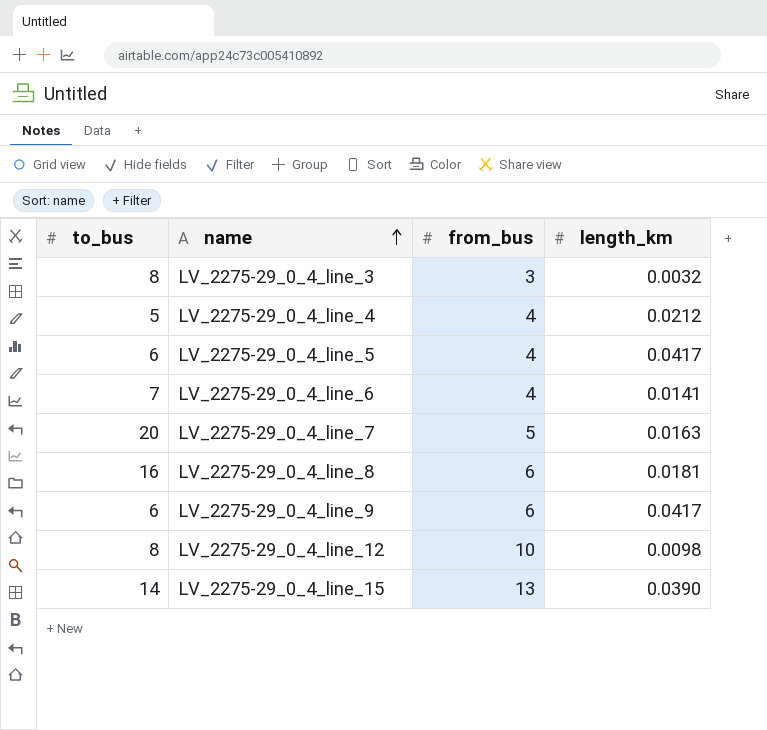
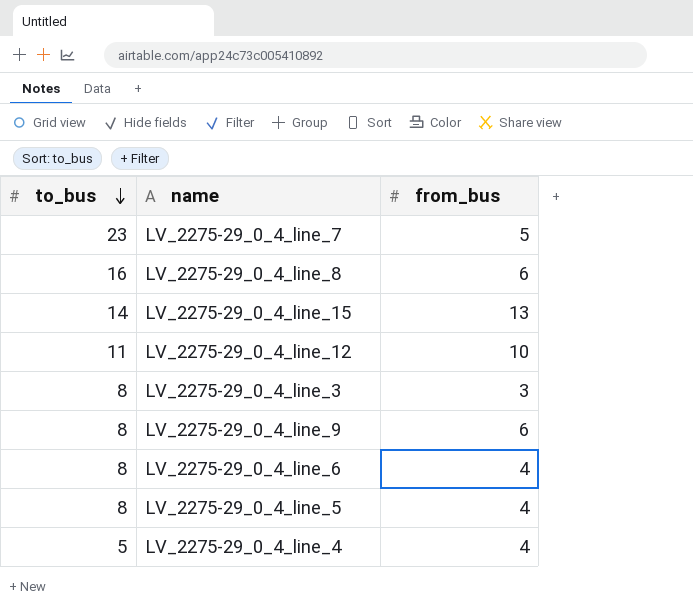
row order: name ascending -> to_bus descending
column length_km | position: 4 -> none
LV_2275-29_0_4_line_7 | to_bus: 20 -> 23
LV_2275-29_0_4_line_12 | to_bus: 8 -> 11
LV_2275-29_0_4_line_9 | to_bus: 6 -> 8
LV_2275-29_0_4_line_6 | to_bus: 7 -> 8
LV_2275-29_0_4_line_5 | to_bus: 6 -> 8

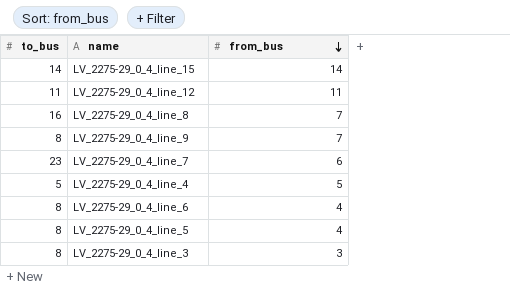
row order: to_bus descending -> from_bus descending
LV_2275-29_0_4_line_15 | from_bus: 13 -> 14
LV_2275-29_0_4_line_12 | from_bus: 10 -> 11
LV_2275-29_0_4_line_8 | from_bus: 6 -> 7
LV_2275-29_0_4_line_9 | from_bus: 6 -> 7
LV_2275-29_0_4_line_7 | from_bus: 5 -> 6
LV_2275-29_0_4_line_4 | from_bus: 4 -> 5

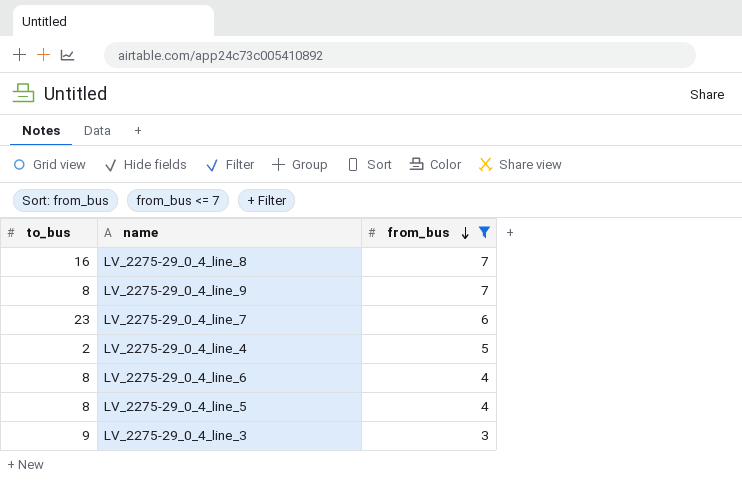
filter: none -> from_bus <= 7
LV_2275-29_0_4_line_4 | to_bus: 5 -> 2
LV_2275-29_0_4_line_3 | to_bus: 8 -> 9

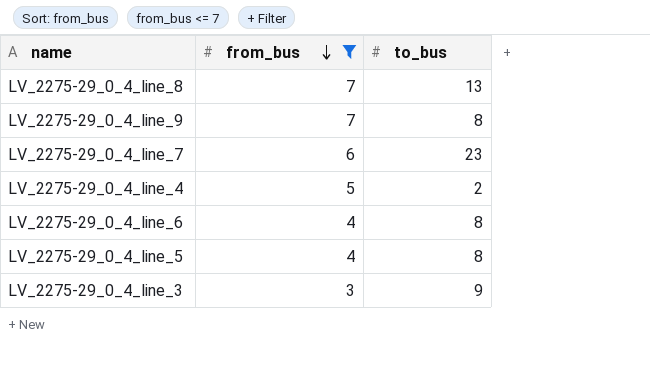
column to_bus | position: 1 -> 3
LV_2275-29_0_4_line_8 | to_bus: 16 -> 13

